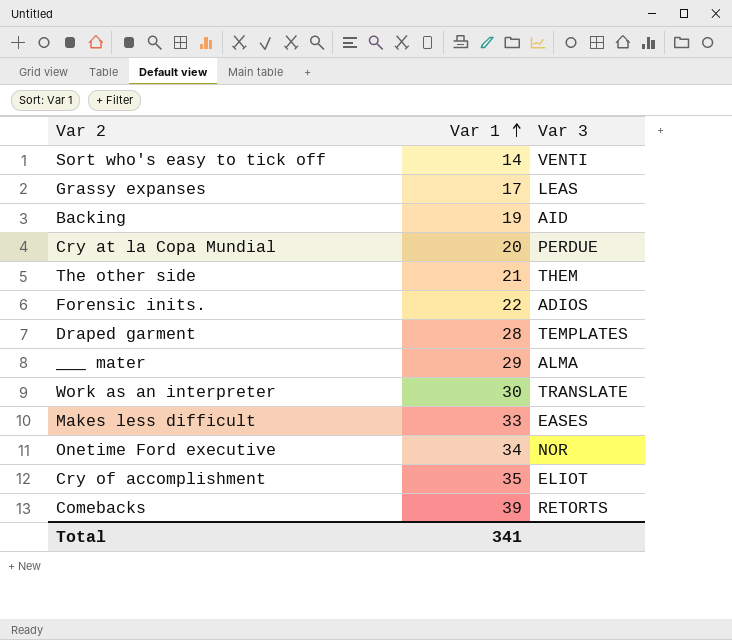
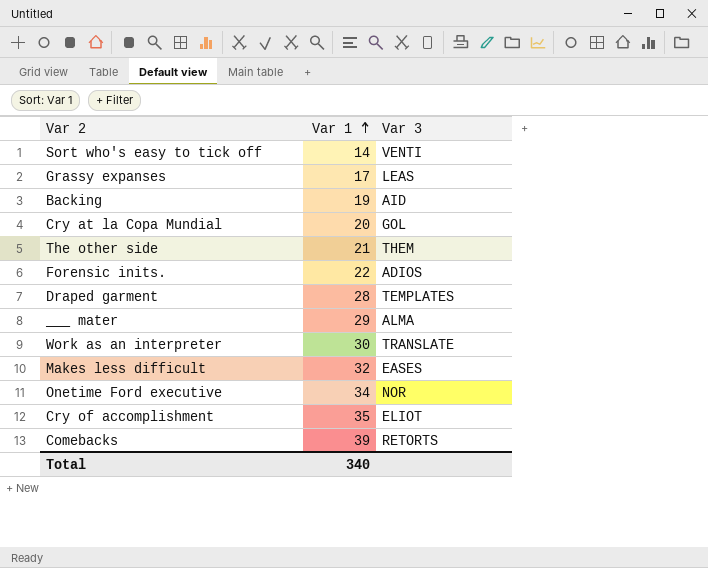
Cry at la Copa Mundial | Var 3: PERDUE -> GOL
Makes less difficult | Var 1: 33 -> 32
Total | Var 1: 341 -> 340

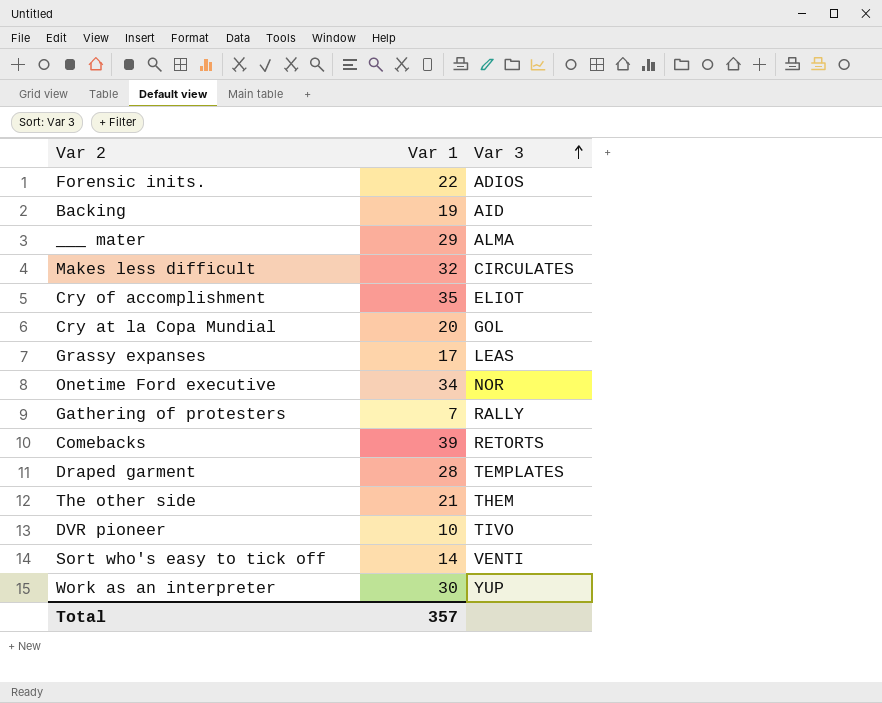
row order: Var 1 ascending -> Var 3 ascending
Makes less difficult | Var 3: EASES -> CIRCULATES
row Gathering of protesters: none -> 7 | RALLY
row DVR pioneer: none -> 10 | TIVO
Work as an interpreter | Var 3: TRANSLATE -> YUP
Total | Var 1: 340 -> 357

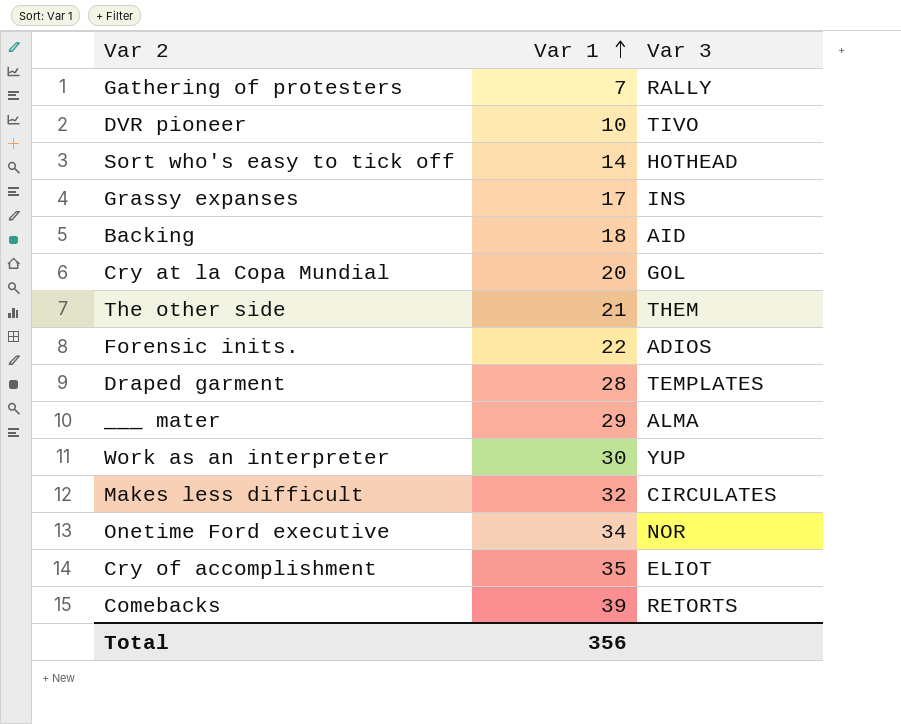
row order: Var 3 ascending -> Var 1 ascending
Sort who's easy to tick off | Var 3: VENTI -> HOTHEAD
Grassy expanses | Var 3: LEAS -> INS
Backing | Var 1: 19 -> 18
Total | Var 1: 357 -> 356

